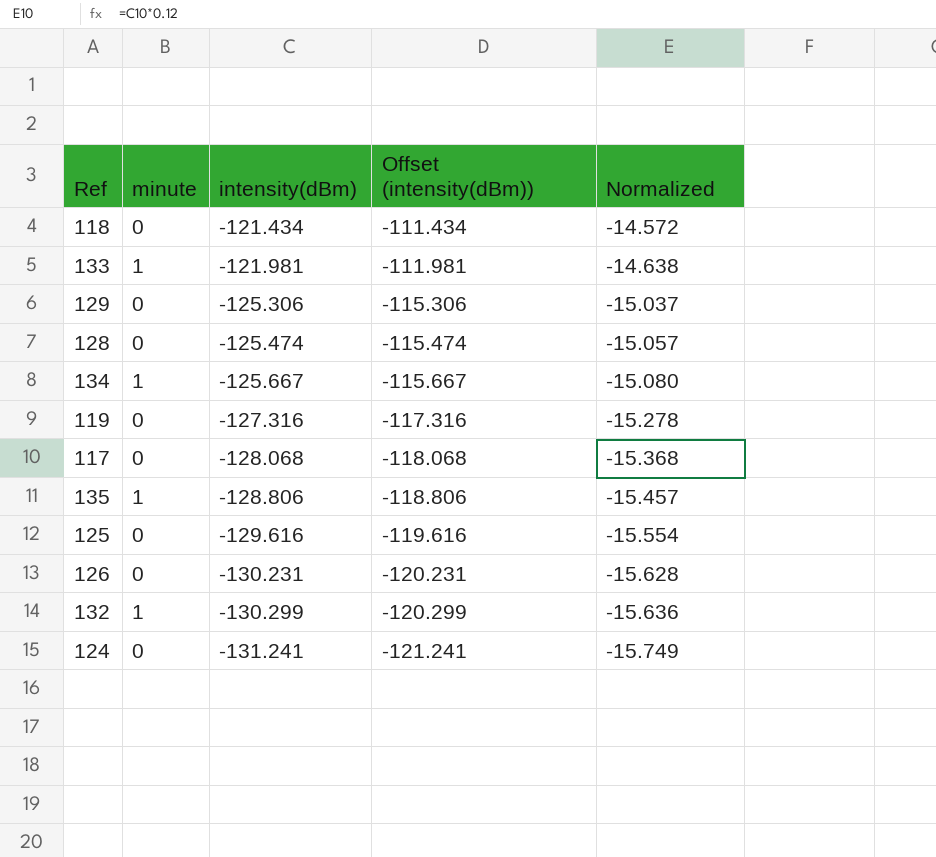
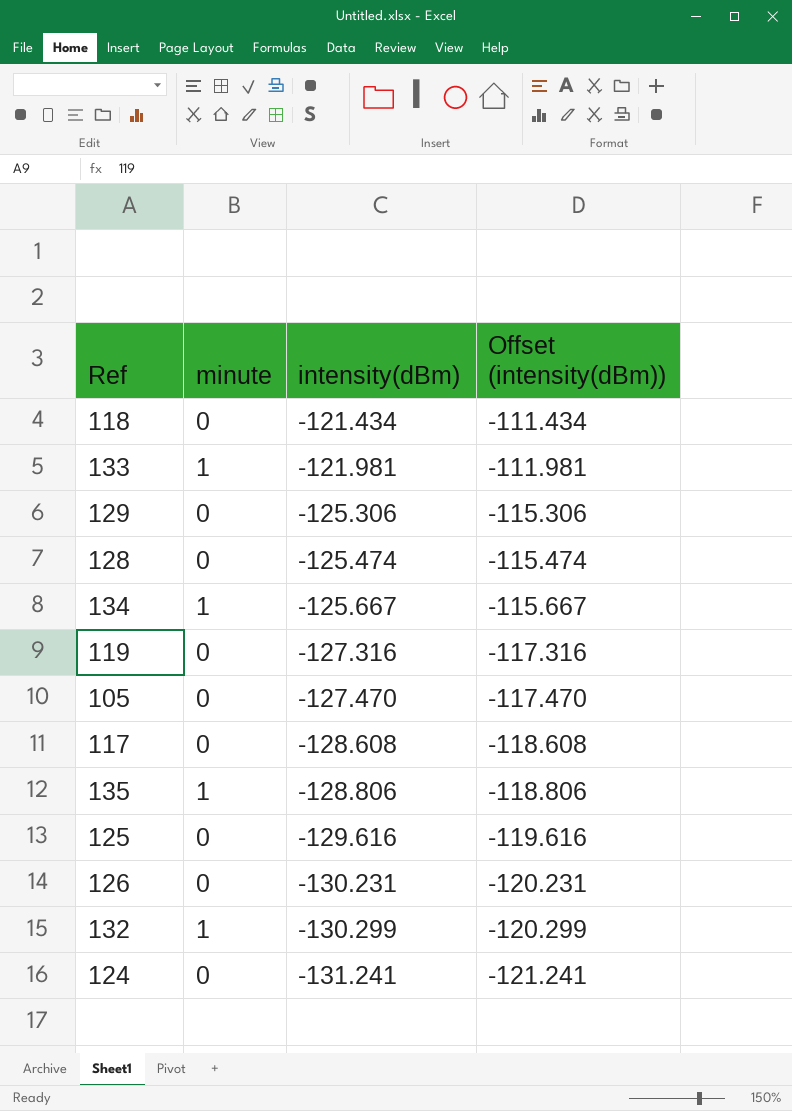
column Normalized | formula: [intensity(dBm)] * 0.12 -> none
row 105: none -> 0 | -127.470 | -117.470
117 | intensity(dBm): -128.068 -> -128.608
117 | Offset (intensity(dBm)): -118.068 -> -118.608

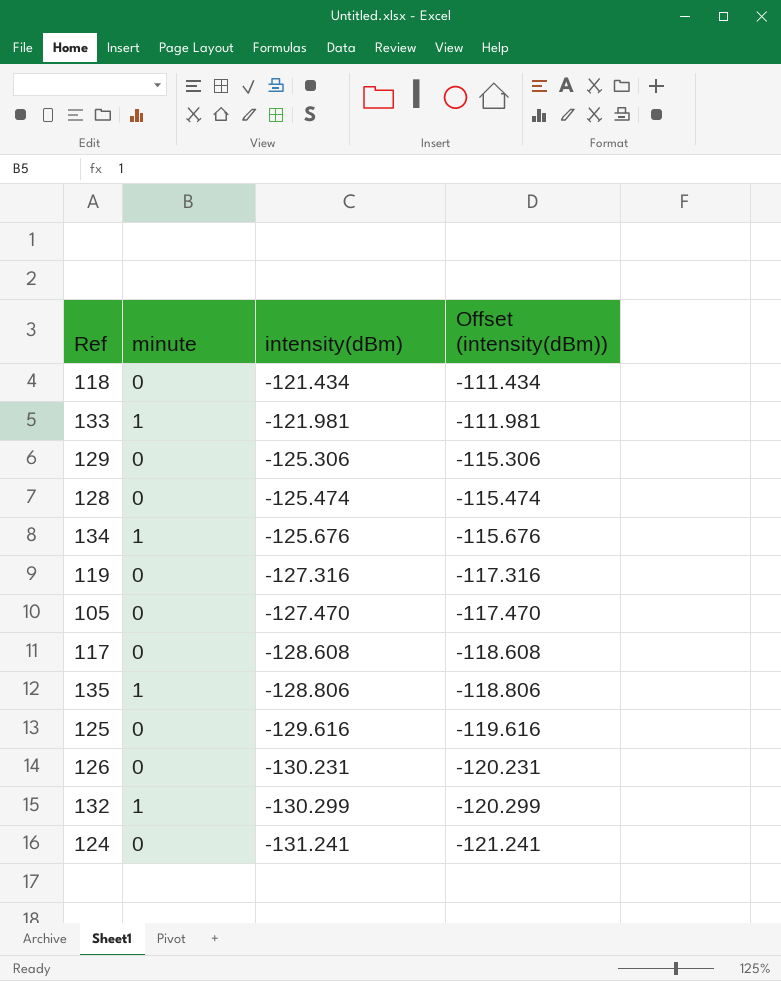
134 | intensity(dBm): -125.667 -> -125.676
134 | Offset (intensity(dBm)): -115.667 -> -115.676

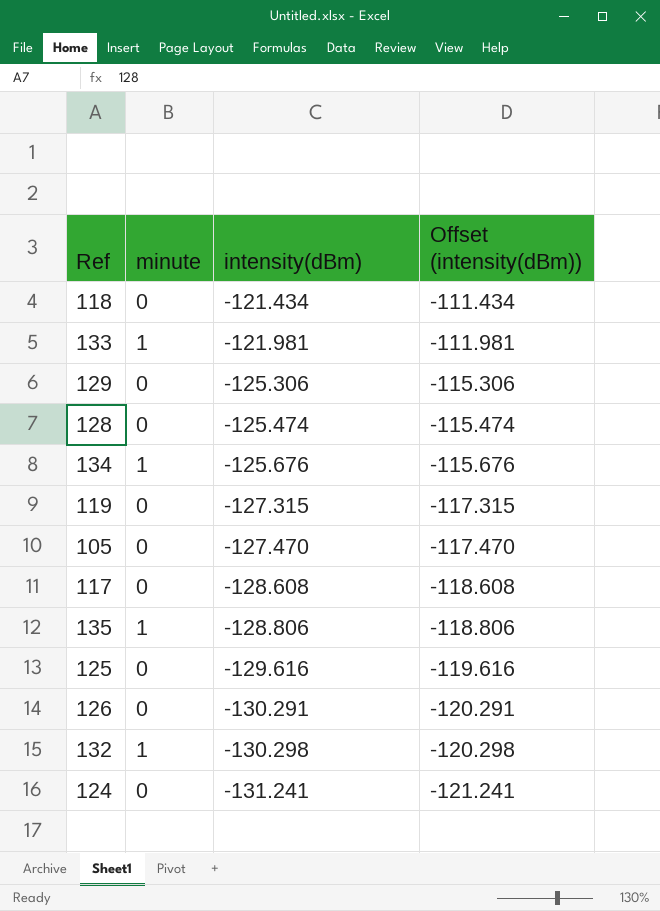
119 | intensity(dBm): -127.316 -> -127.315
119 | Offset (intensity(dBm)): -117.316 -> -117.315
126 | intensity(dBm): -130.231 -> -130.291
126 | Offset (intensity(dBm)): -120.231 -> -120.291
132 | intensity(dBm): -130.299 -> -130.298
132 | Offset (intensity(dBm)): -120.299 -> -120.298

